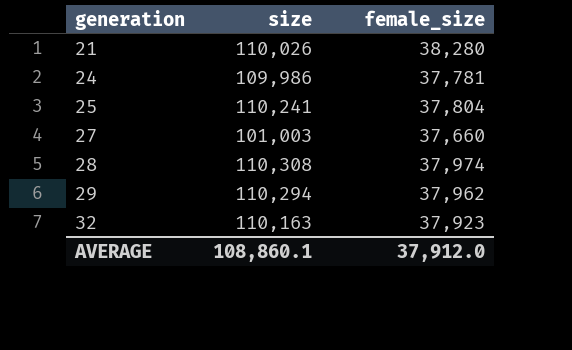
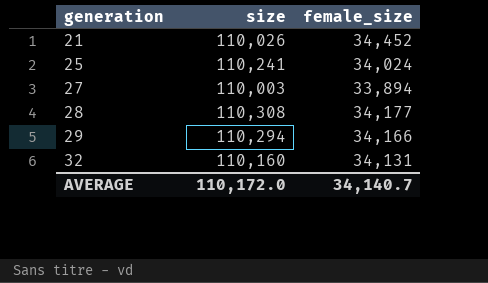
row 24: 109,986 | 37,781 -> none
21 | female_size: 38,280 -> 34,452
25 | female_size: 37,804 -> 34,024
27 | size: 101,003 -> 110,003
27 | female_size: 37,660 -> 33,894
28 | female_size: 37,974 -> 34,177
29 | female_size: 37,962 -> 34,166
32 | size: 110,163 -> 110,160
32 | female_size: 37,923 -> 34,131
AVERAGE | size: 108,860.1 -> 110,172.0
AVERAGE | female_size: 37,912.0 -> 34,140.7

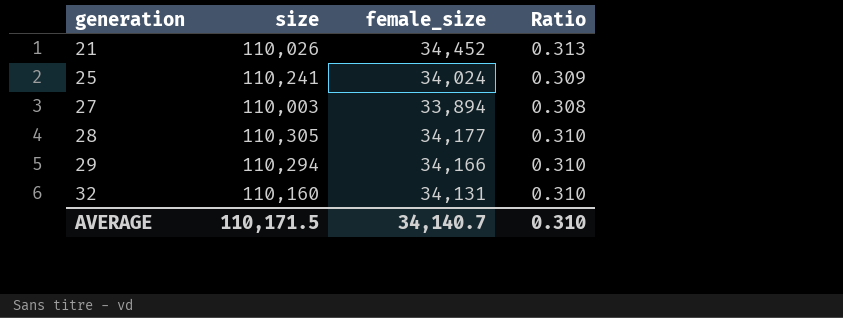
column Ratio | formula: none -> [female_size] / [size]
28 | size: 110,308 -> 110,305
AVERAGE | size: 110,172.0 -> 110,171.5

